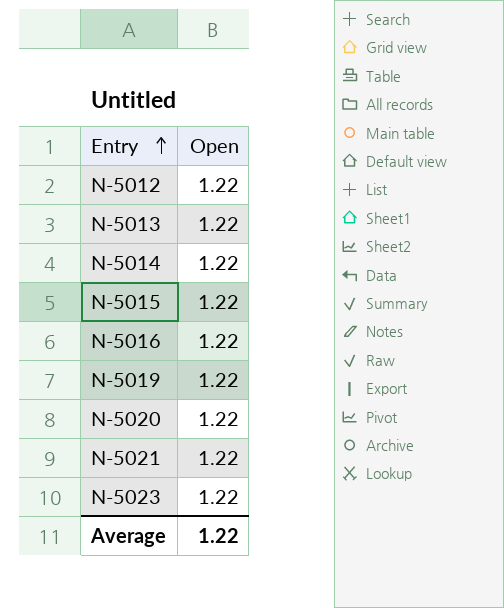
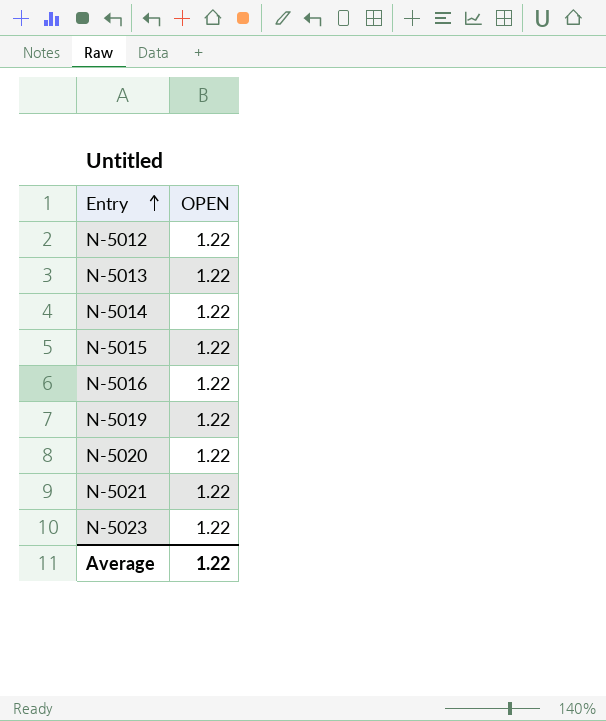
column name: Open -> OPEN

